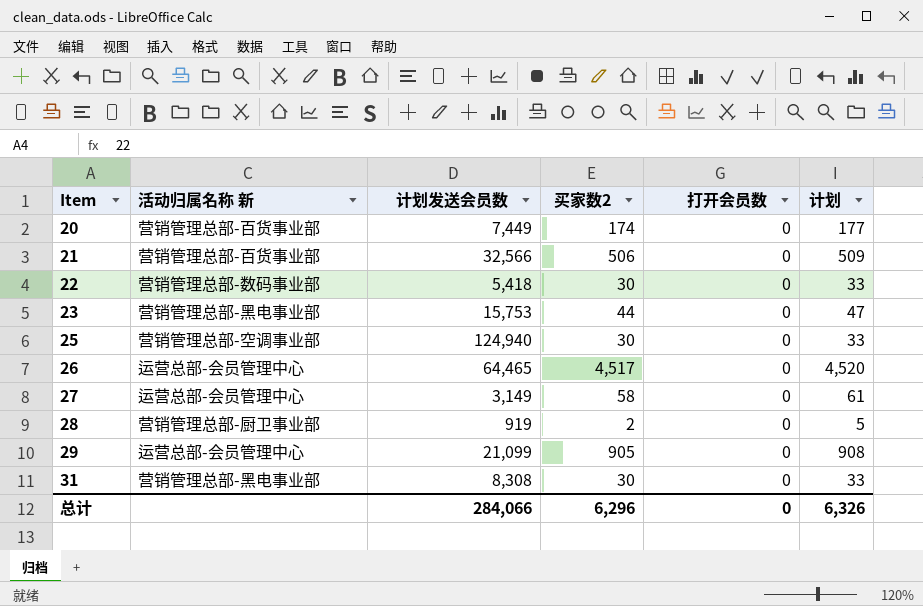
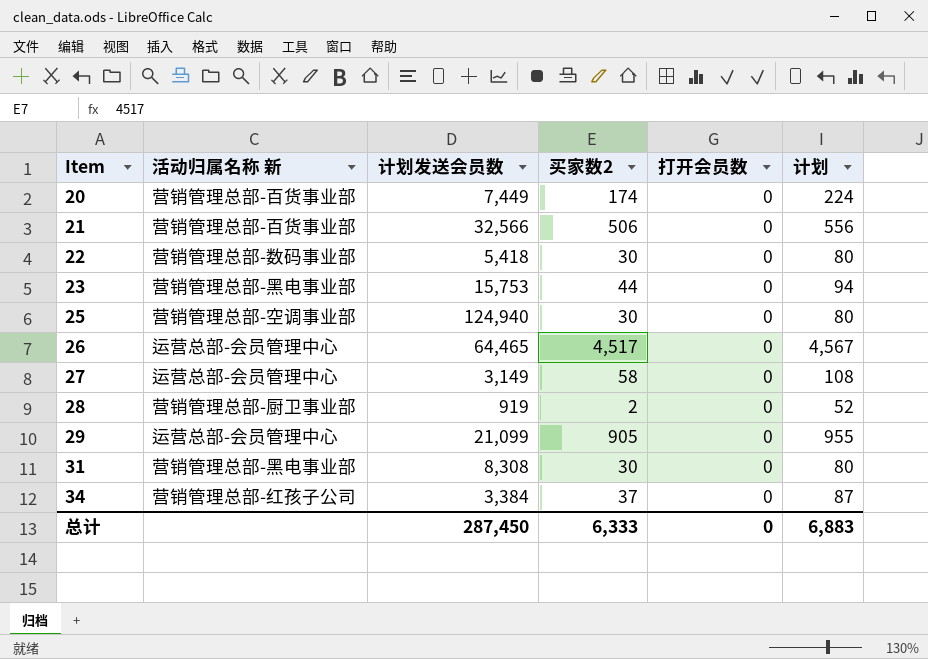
column 计划 | formula: [买家数2] + 3 -> [买家数2] + 50
row 34: none -> 营销管理总部-红孩子公司 | 3,384 | 37 | 0 | 87
总计 | 计划发送会员数: 284,066 -> 287,450
总计 | 买家数2: 6,296 -> 6,333
总计 | 计划: 6,326 -> 6,883

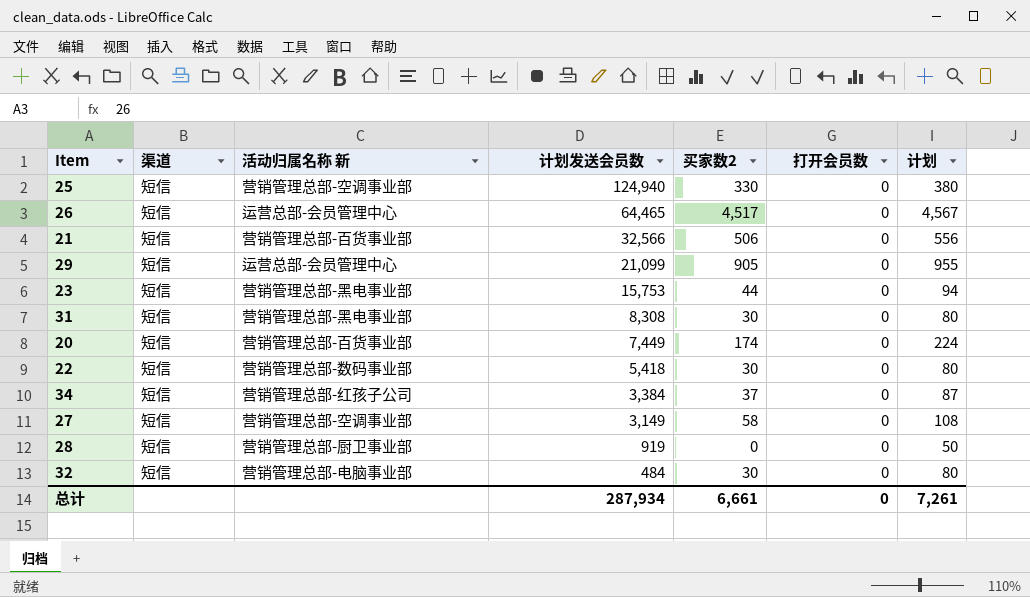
row order: Item ascending -> 计划发送会员数 descending
column 渠道 | position: none -> 2
25 | 买家数2: 30 -> 330
25 | 计划: 80 -> 380
27 | 活动归属名称 新: 运营总部-会员管理中心 -> 营销管理总部-空调事业部
28 | 买家数2: 2 -> 0
28 | 计划: 52 -> 50
row 32: none -> 短信 | 营销管理总部-电脑事业部 | 484 | 30 | 0 | 80
总计 | 计划发送会员数: 287,450 -> 287,934
总计 | 买家数2: 6,333 -> 6,661
总计 | 计划: 6,883 -> 7,261

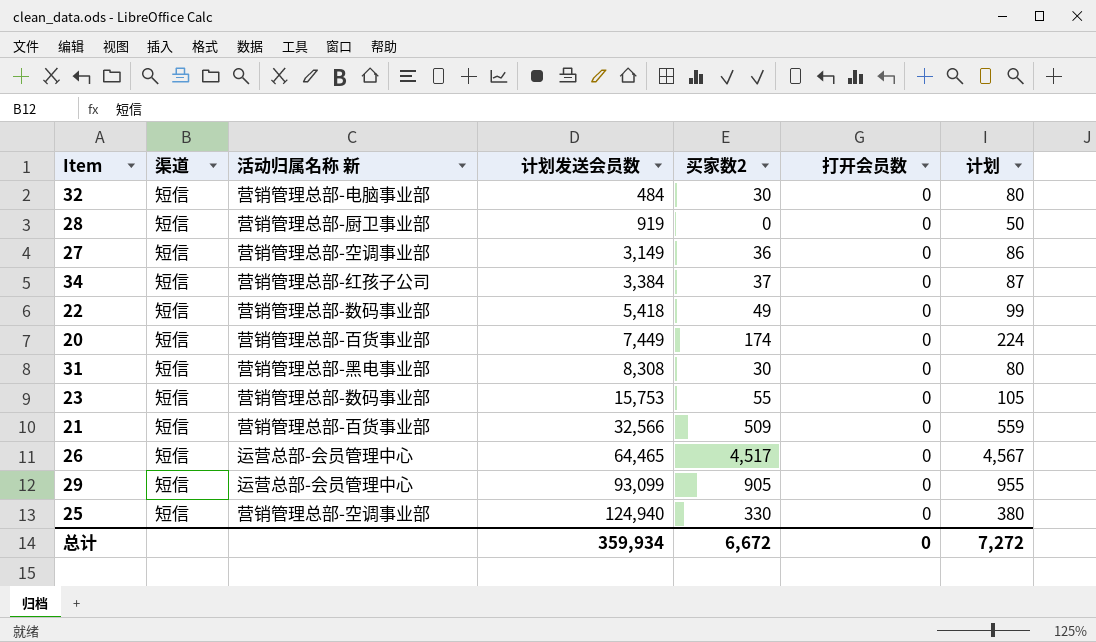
row order: 计划发送会员数 descending -> 计划发送会员数 ascending
27 | 买家数2: 58 -> 36
27 | 计划: 108 -> 86
22 | 买家数2: 30 -> 49
22 | 计划: 80 -> 99
23 | 活动归属名称 新: 营销管理总部-黑电事业部 -> 营销管理总部-数码事业部
23 | 买家数2: 44 -> 55
23 | 计划: 94 -> 105
21 | 买家数2: 506 -> 509
21 | 计划: 556 -> 559
29 | 计划发送会员数: 21,099 -> 93,099
总计 | 计划发送会员数: 287,934 -> 359,934
总计 | 买家数2: 6,661 -> 6,672
总计 | 计划: 7,261 -> 7,272

